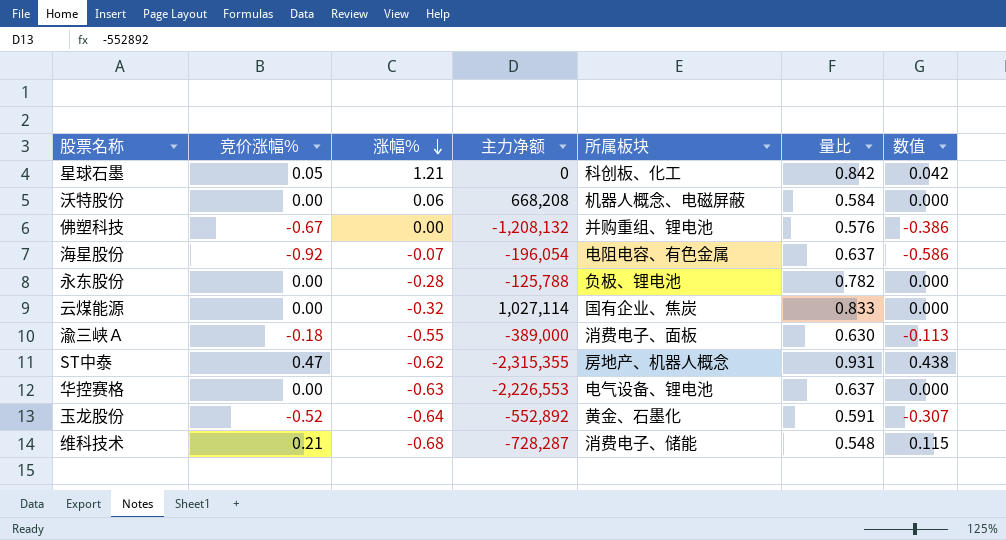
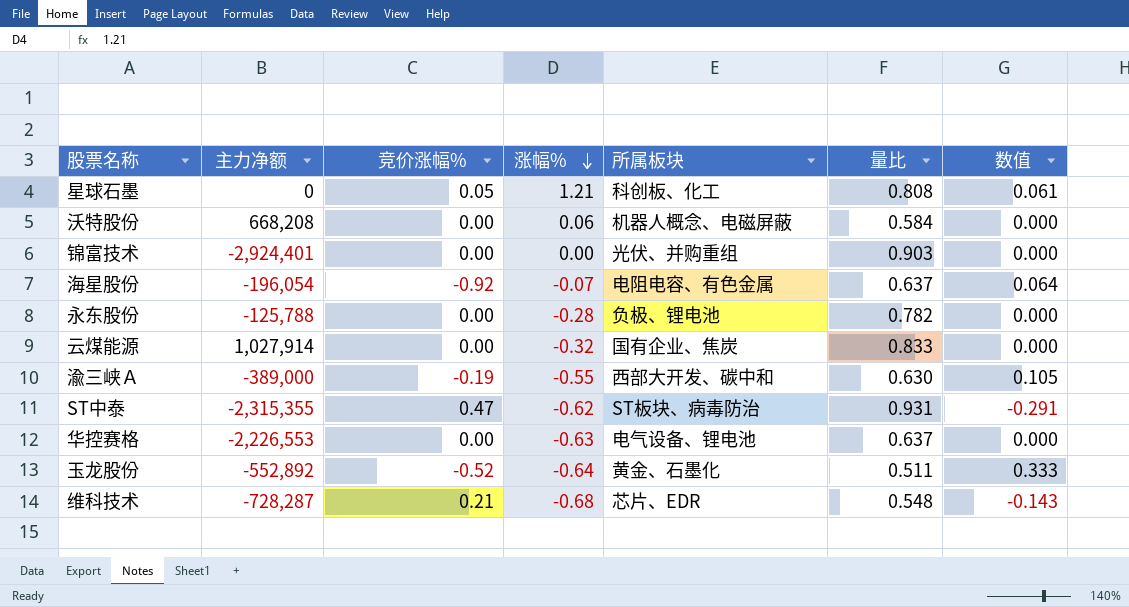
column 主力净额 | position: 4 -> 2
column 数值 | formula: [竞价涨幅%] * [量比] -> [竞价涨幅%] * [涨幅%]
row 佛塑科技: -0.67 | 0.00 | -1,208,132 | 并购重组、锂电池 | 0.576 | -0.386 -> none
星球石墨 | 量比: 0.842 -> 0.808
row 锦富技术: none -> -2,924,401 | 0.00 | 0.00 | 光伏、并购重组 | 0.903 | 0.000
云煤能源 | 主力净额: 1,027,114 -> 1,027,914
渝三峡Ａ | 竞价涨幅%: -0.18 -> -0.19
渝三峡Ａ | 所属板块: 消费电子、面板 -> 西部大开发、碳中和
ST中泰 | 所属板块: 房地产、机器人概念 -> ST板块、病毒防治
玉龙股份 | 量比: 0.591 -> 0.511
维科技术 | 所属板块: 消费电子、储能 -> 芯片、EDR

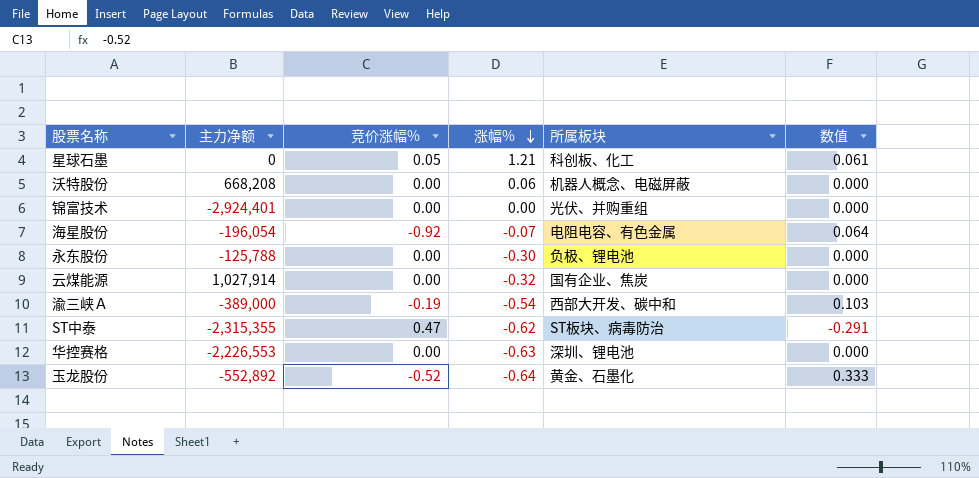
column 量比 | position: 6 -> none
row 维科技术: -728,287 | 0.21 | -0.68 | 芯片、EDR | 0.548 | -0.143 -> none
永东股份 | 涨幅%: -0.28 -> -0.30
渝三峡Ａ | 涨幅%: -0.55 -> -0.54
渝三峡Ａ | 数值: 0.105 -> 0.103
华控赛格 | 所属板块: 电气设备、锂电池 -> 深圳、锂电池

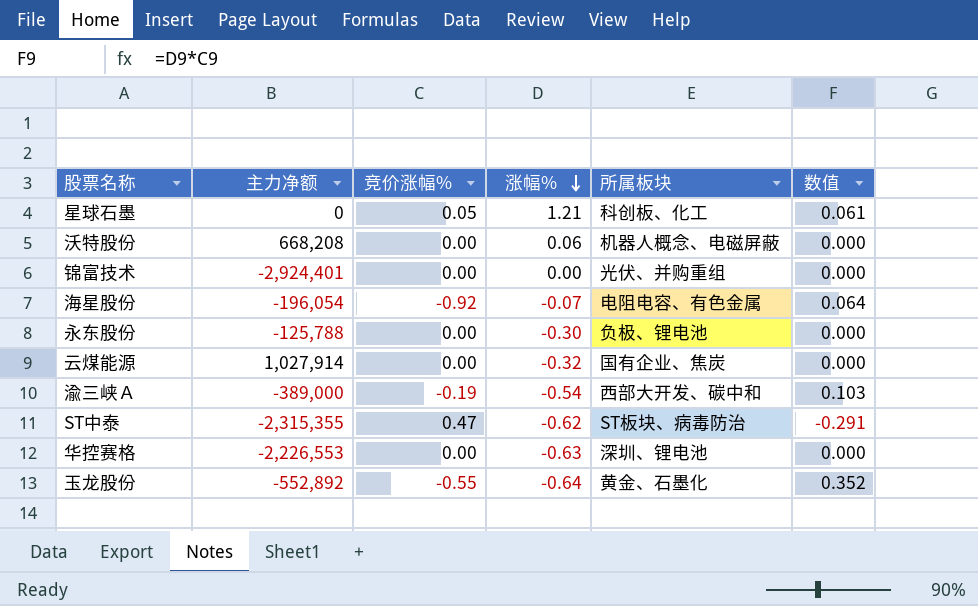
玉龙股份 | 竞价涨幅%: -0.52 -> -0.55
玉龙股份 | 数值: 0.333 -> 0.352

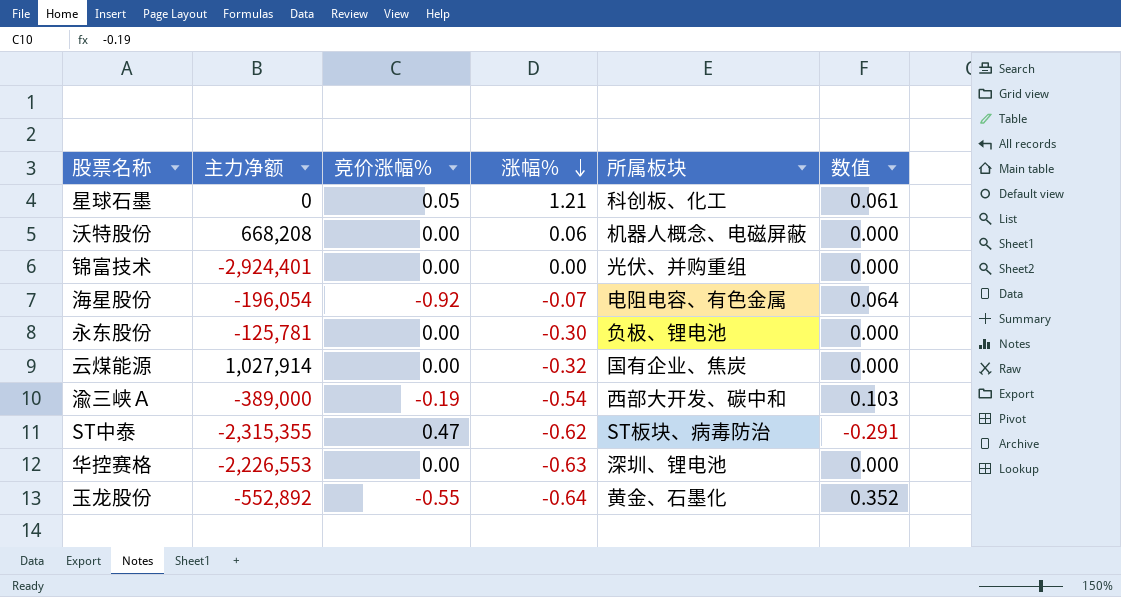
永东股份 | 主力净额: -125,788 -> -125,781

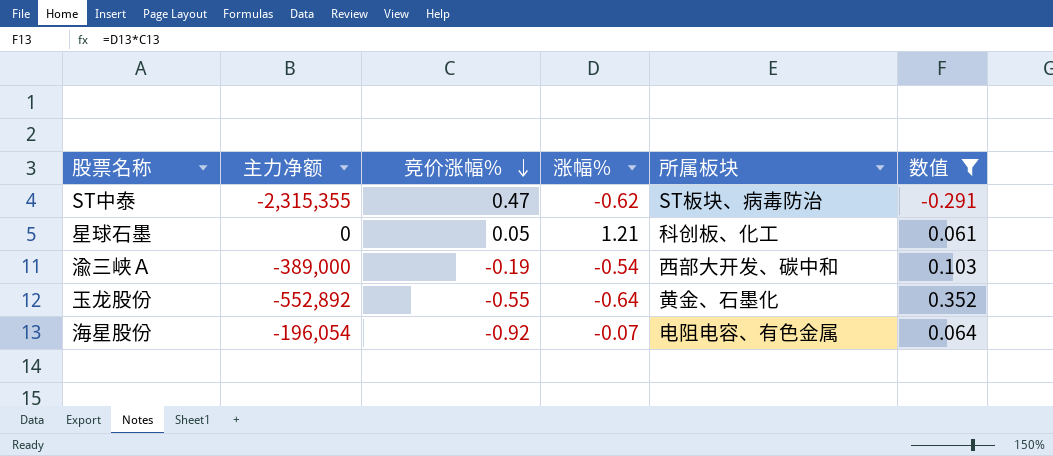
filter: none -> 数值 != 0.000
row order: 涨幅% descending -> 竞价涨幅% descending

